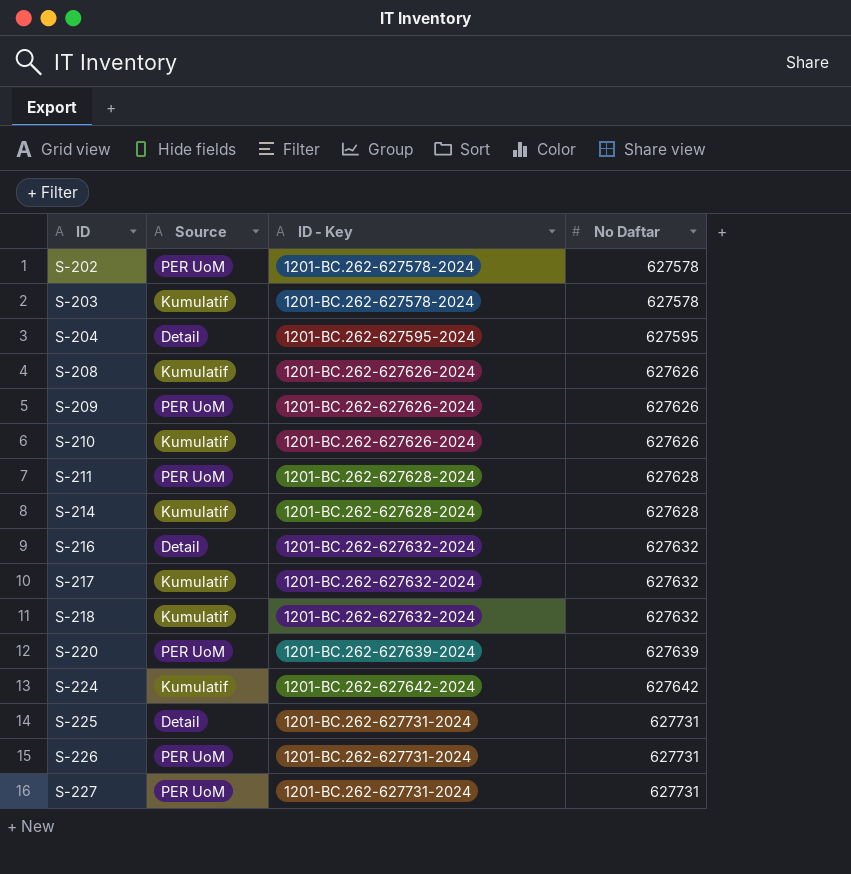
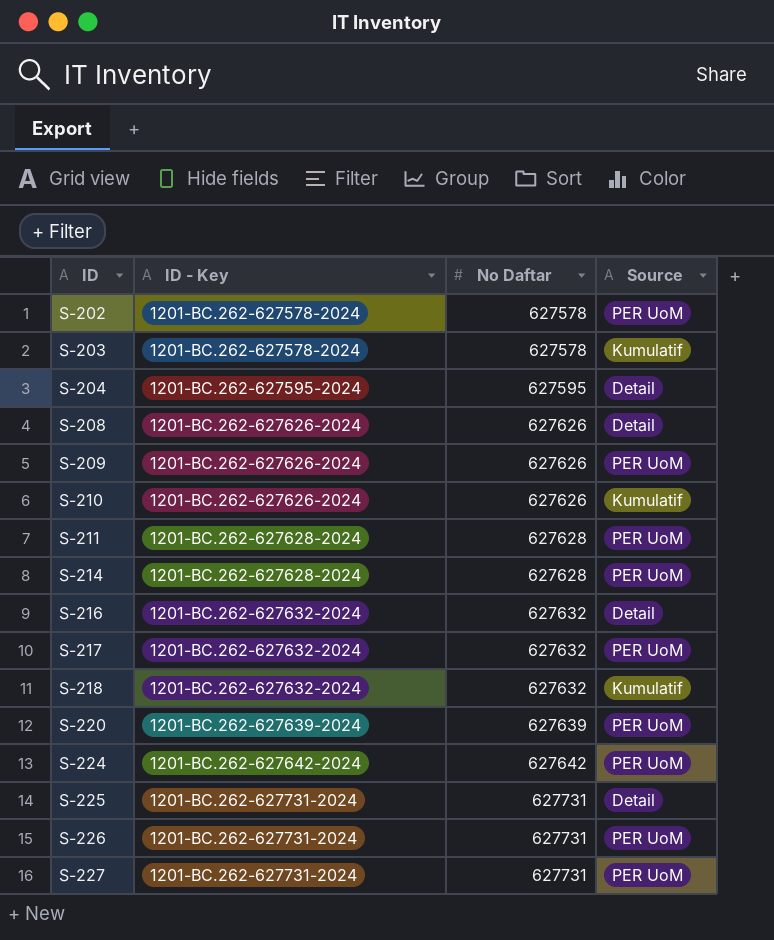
column Source | position: 2 -> 4
S-208 | Source: Kumulatif -> Detail
S-214 | Source: Kumulatif -> PER UoM
S-217 | Source: Kumulatif -> PER UoM
S-224 | Source: Kumulatif -> PER UoM

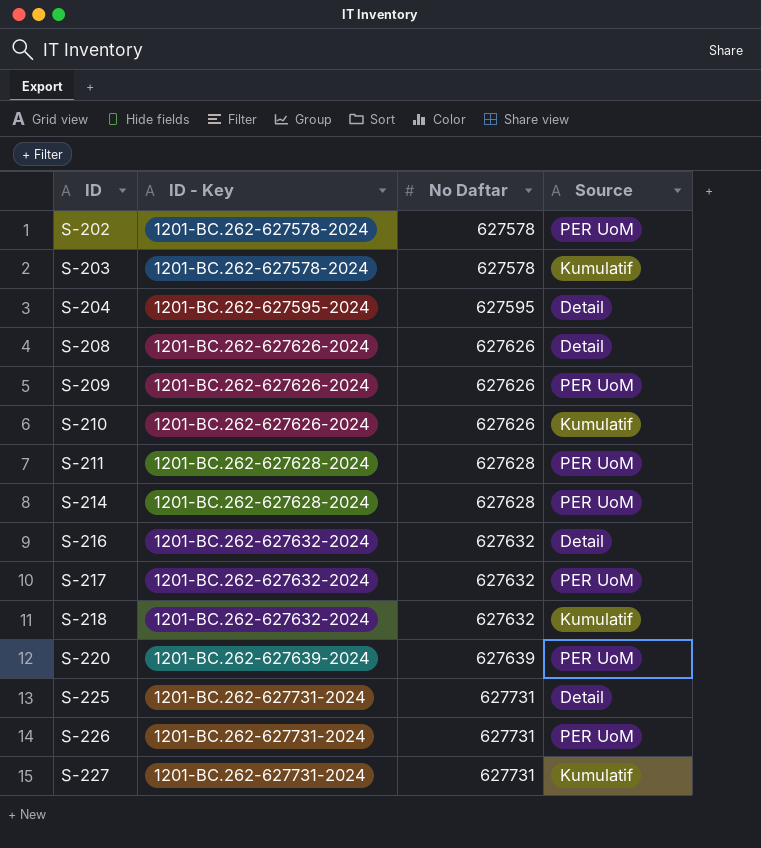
row S-224: 1201-BC.262-627642-2024 | 627642 | PER UoM -> none
S-227 | Source: PER UoM -> Kumulatif

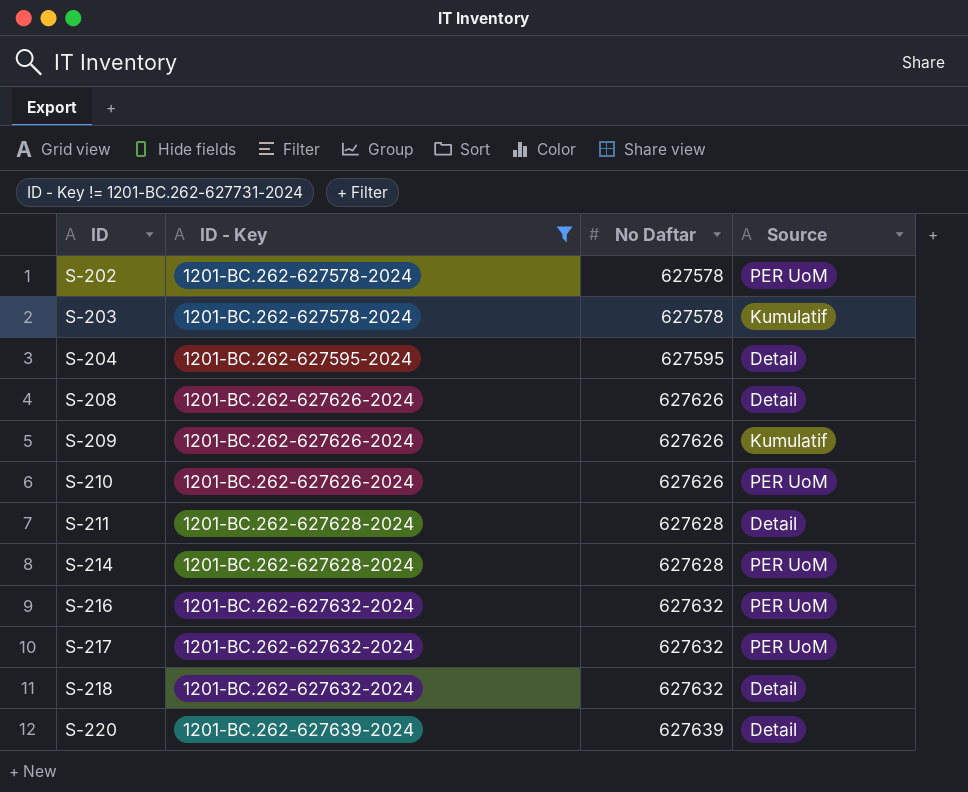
filter: none -> ID - Key != 1201-BC.262-627731-2024
S-209 | Source: PER UoM -> Kumulatif
S-210 | Source: Kumulatif -> PER UoM
S-211 | Source: PER UoM -> Detail
S-216 | Source: Detail -> PER UoM
S-218 | Source: Kumulatif -> Detail
S-220 | Source: PER UoM -> Detail

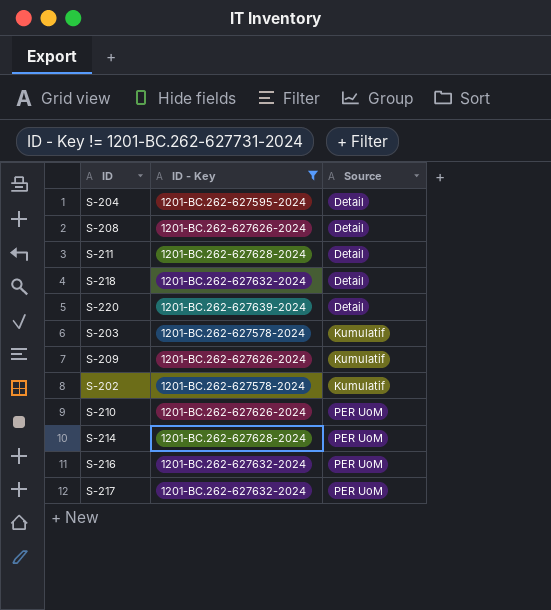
row order: ID ascending -> Source ascending
column No Daftar | position: 3 -> none
S-202 | Source: PER UoM -> Kumulatif

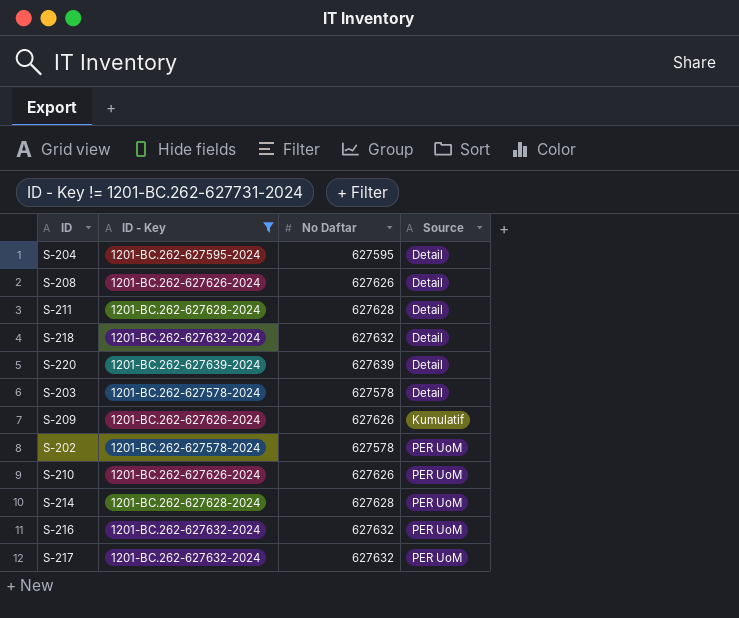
column No Daftar | position: none -> 3
S-203 | Source: Kumulatif -> Detail
S-202 | Source: Kumulatif -> PER UoM

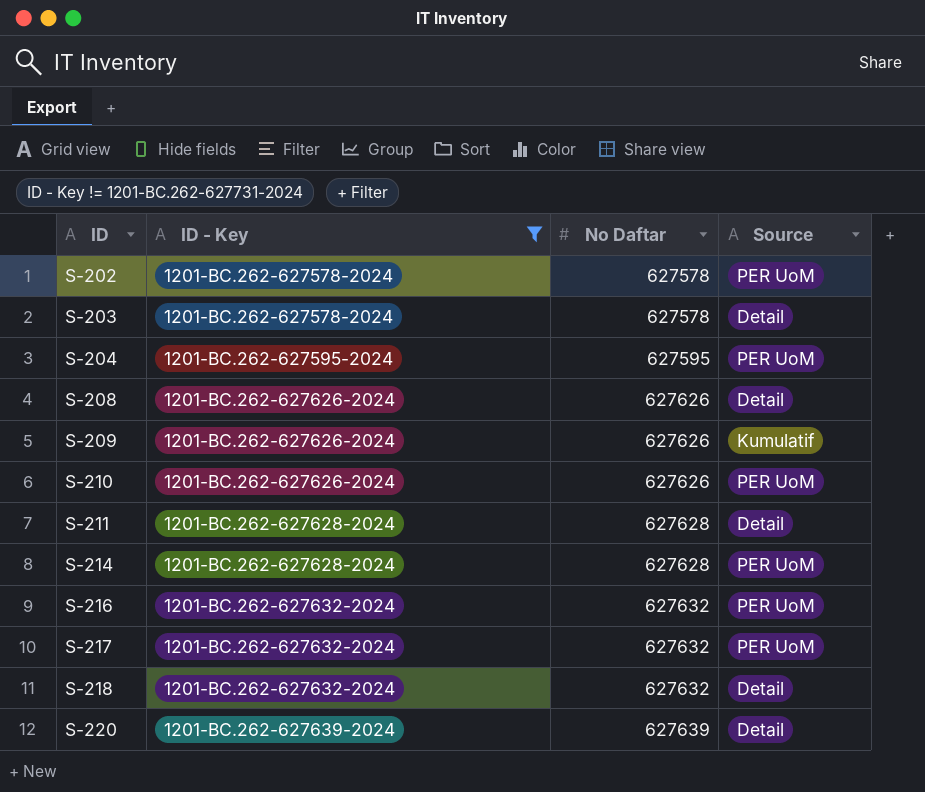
row order: Source ascending -> ID ascending
S-204 | Source: Detail -> PER UoM

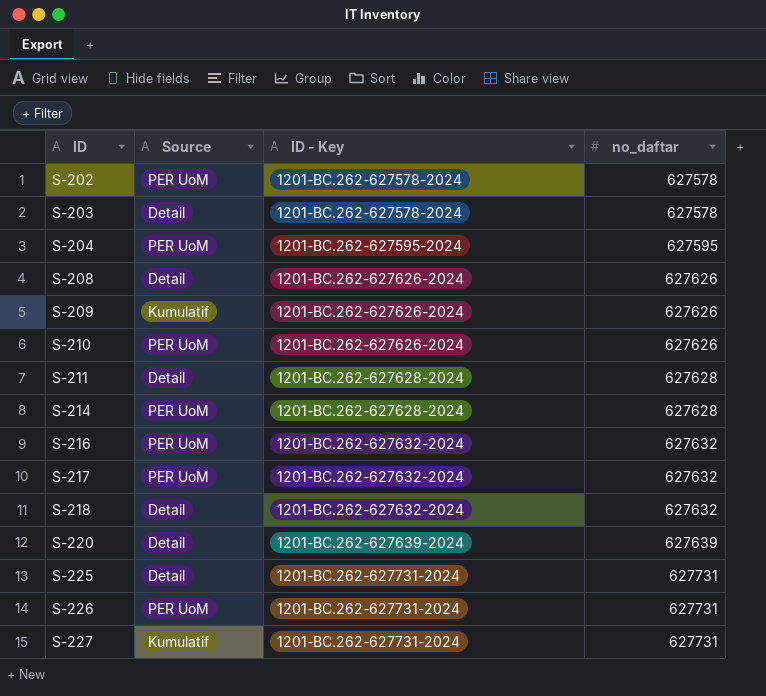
filter: ID - Key != 1201-BC.262-627731-2024 -> none
column Source | position: 4 -> 2
column name: No Daftar -> no_daftar

